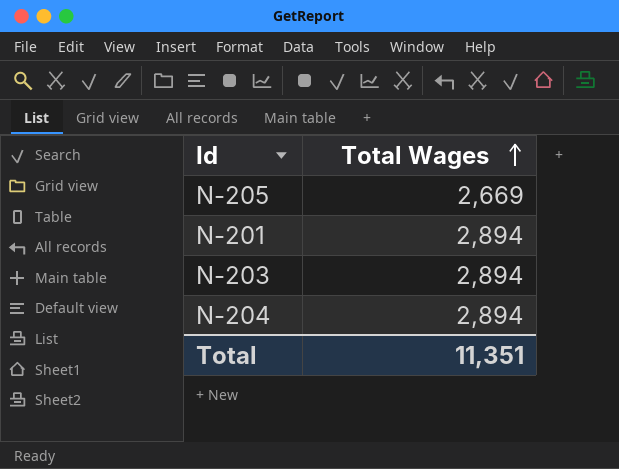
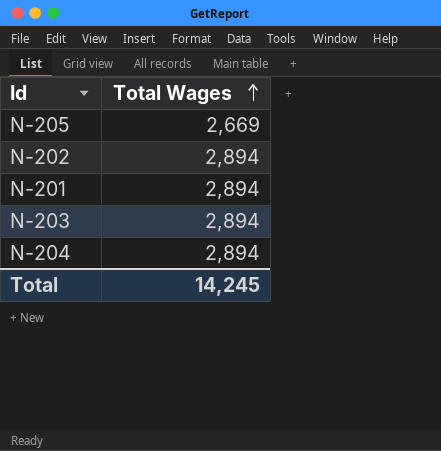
row N-202: none -> 2,894
Total | Total Wages: 11,351 -> 14,245

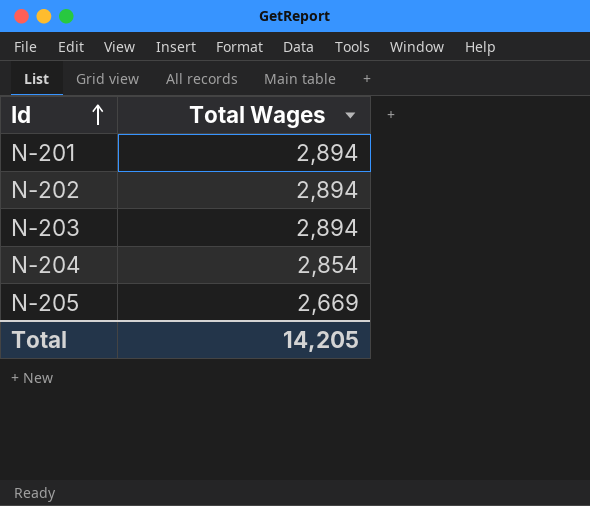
row order: Total Wages ascending -> Id ascending
N-204 | Total Wages: 2,894 -> 2,854
Total | Total Wages: 14,245 -> 14,205

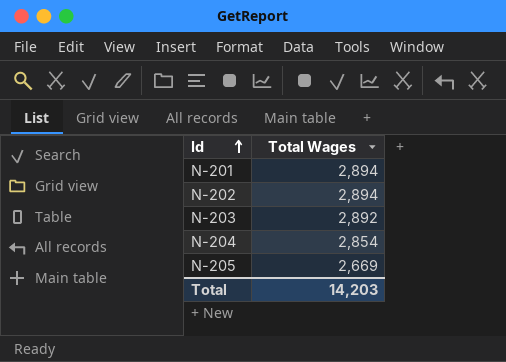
N-203 | Total Wages: 2,894 -> 2,892
Total | Total Wages: 14,205 -> 14,203

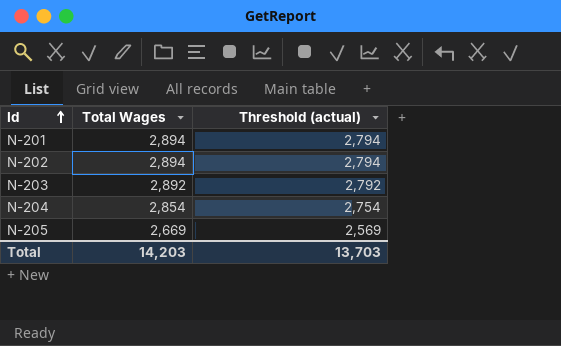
column Threshold (actual) | formula: none -> [Total Wages] - 100

